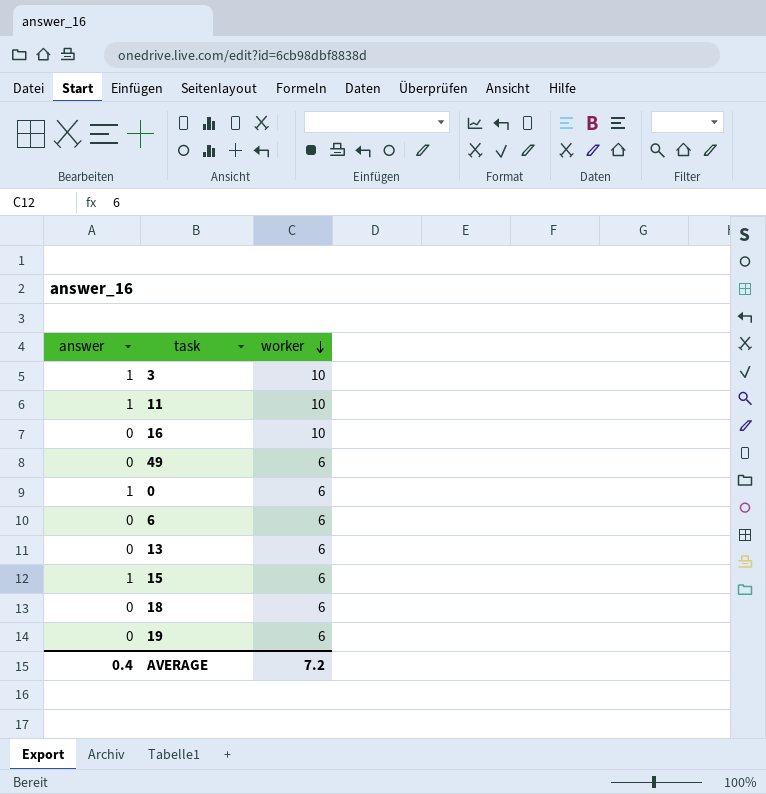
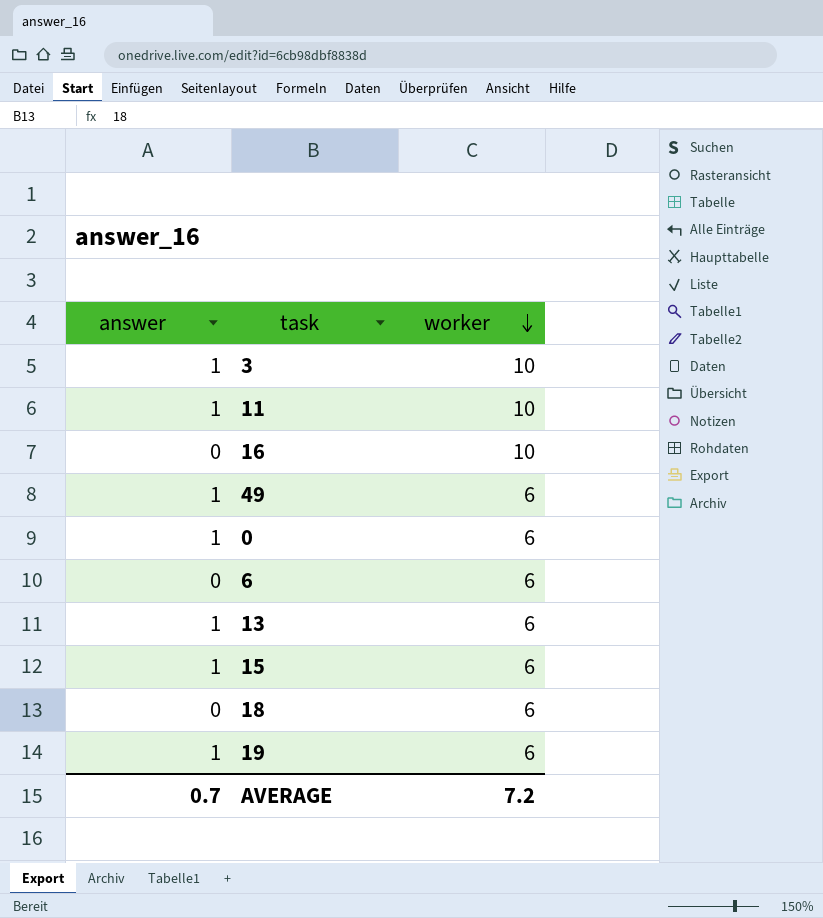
49 | answer: 0 -> 1
13 | answer: 0 -> 1
19 | answer: 0 -> 1
AVERAGE | answer: 0.4 -> 0.7

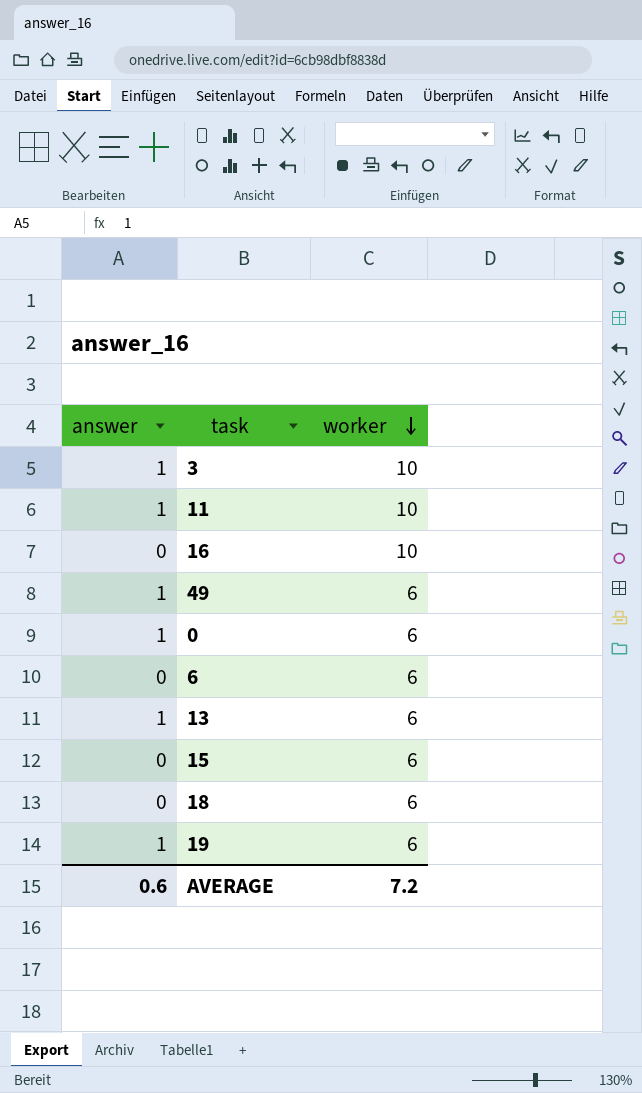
15 | answer: 1 -> 0
AVERAGE | answer: 0.7 -> 0.6

